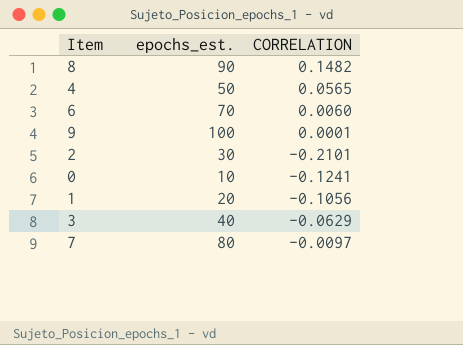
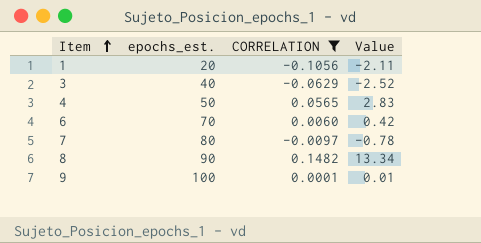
filter: none -> CORRELATION >= -0.1056
row order: none -> Item ascending
column Value | formula: none -> [epochs_est.] * [CORRELATION]

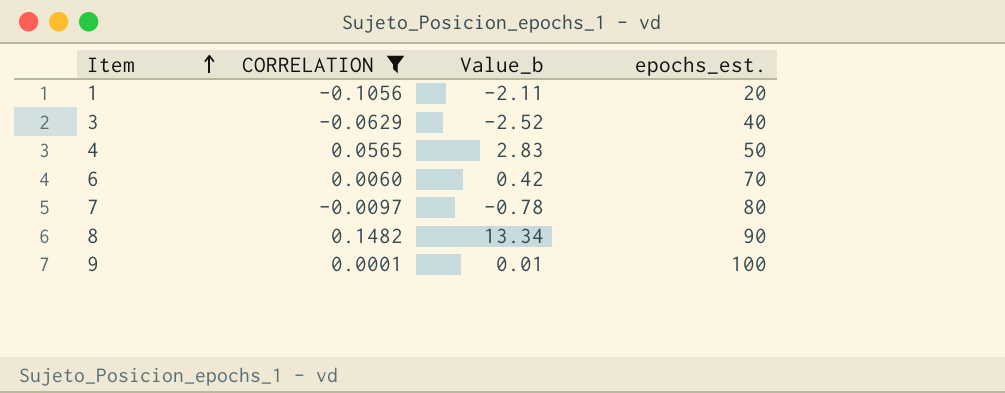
column name: Value -> Value_b
column epochs_est. | position: 2 -> 4

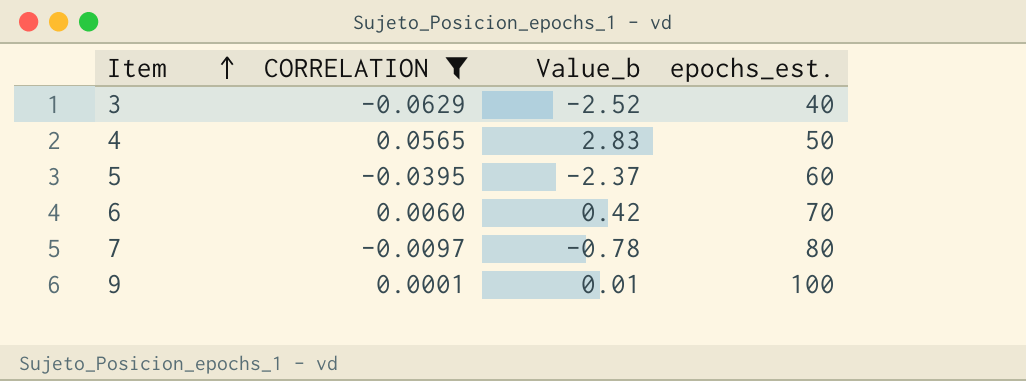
row 1: -0.1056 | -2.11 | 20 -> none
row 8: 0.1482 | 13.34 | 90 -> none
row 5: none -> -0.0395 | -2.37 | 60

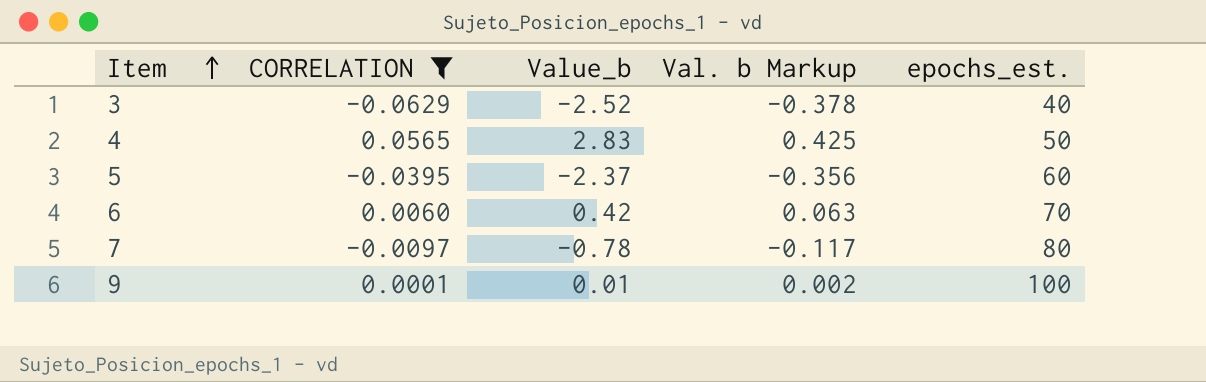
column Val. b Markup | formula: none -> [Value_b] * 0.15

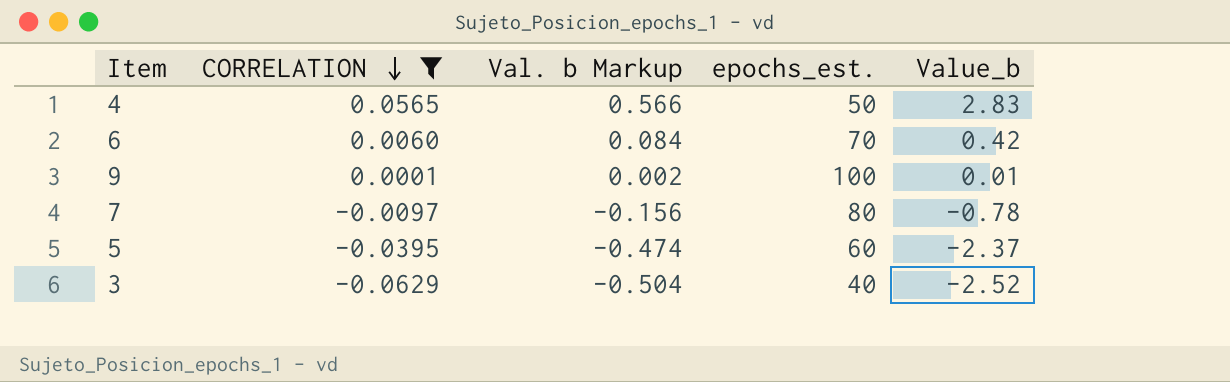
row order: Item ascending -> CORRELATION descending
column Val. b Markup | formula: [Value_b] * 0.15 -> [Value_b] * 0.2
column Value_b | position: 3 -> 5

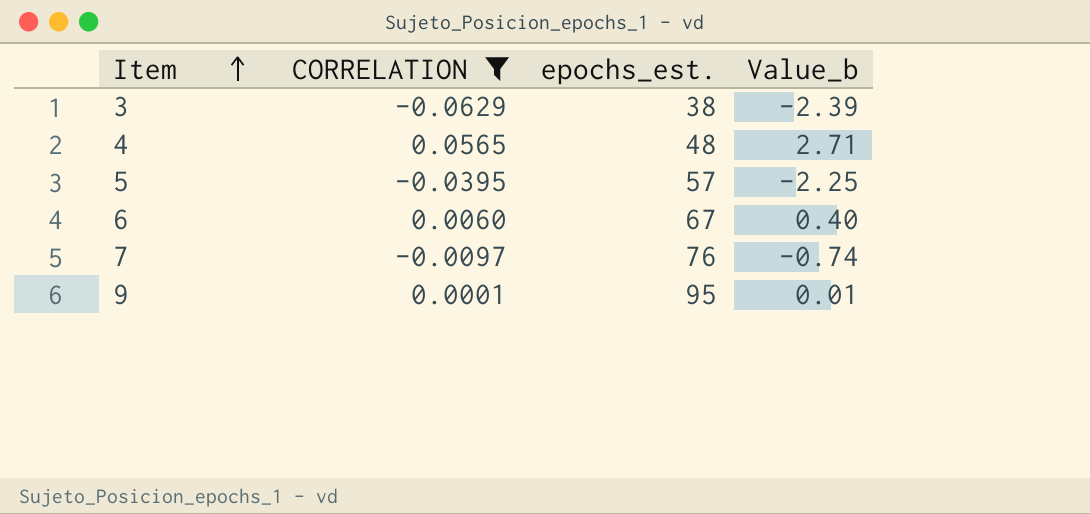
row order: CORRELATION descending -> Item ascending
column Val. b Markup | formula: [Value_b] * 0.2 -> none
3 | epochs_est.: 40 -> 38
3 | Value_b: -2.52 -> -2.39
4 | epochs_est.: 50 -> 48
4 | Value_b: 2.83 -> 2.71
5 | epochs_est.: 60 -> 57
5 | Value_b: -2.37 -> -2.25
6 | epochs_est.: 70 -> 67
6 | Value_b: 0.42 -> 0.40
7 | epochs_est.: 80 -> 76
7 | Value_b: -0.78 -> -0.74
9 | epochs_est.: 100 -> 95

